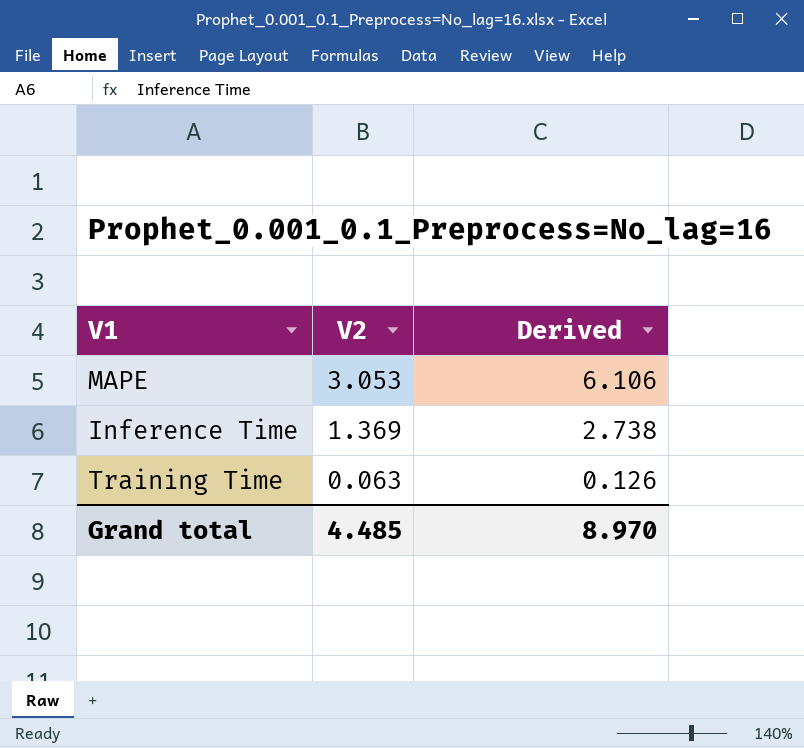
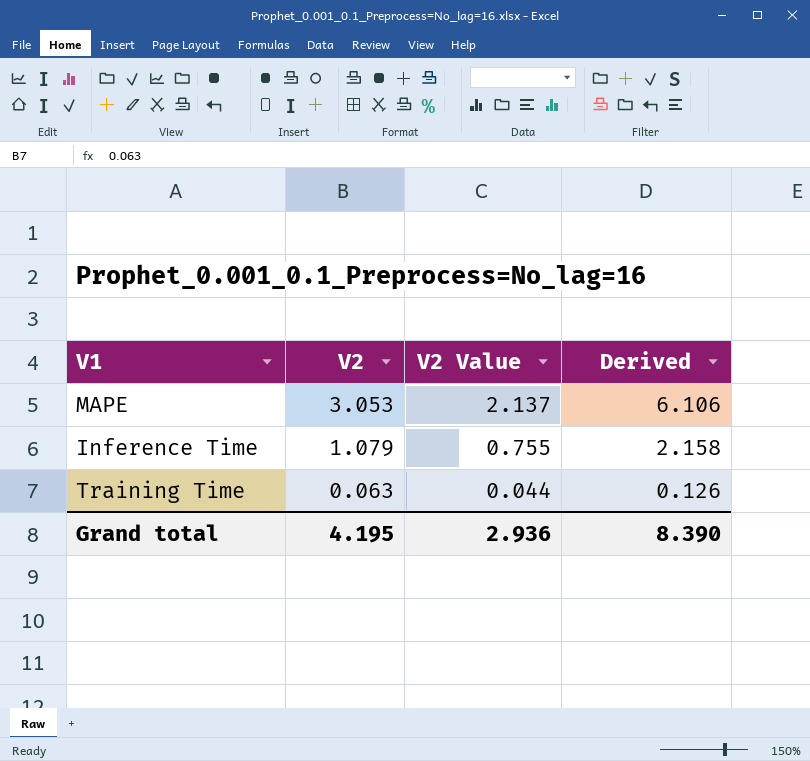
column V2 Value | formula: none -> [V2] * 0.7
Inference Time | V2: 1.369 -> 1.079
Inference Time | Derived: 2.738 -> 2.158
Grand total | V2: 4.485 -> 4.195
Grand total | Derived: 8.970 -> 8.390

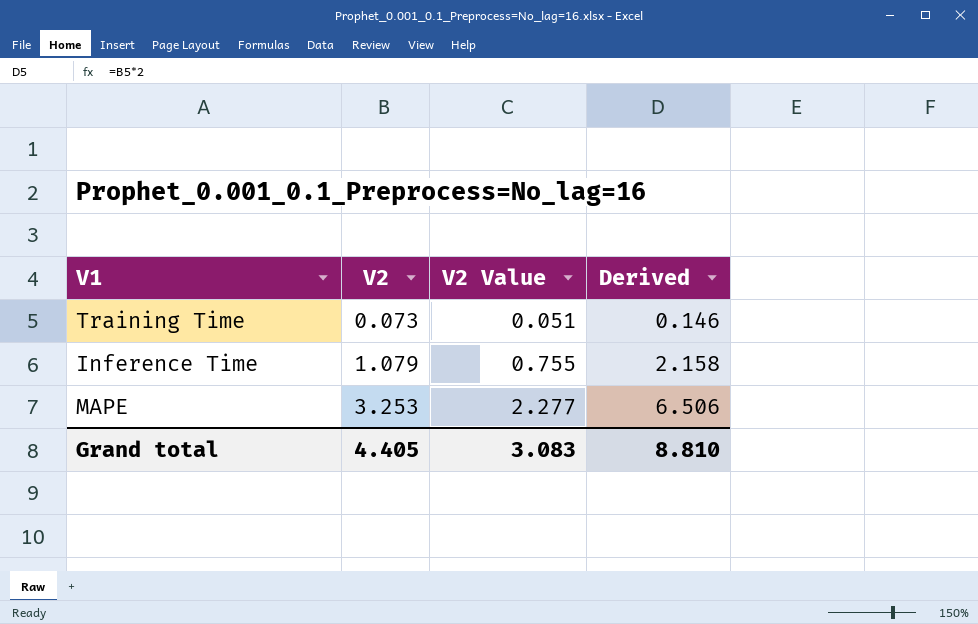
row order: V2 descending -> V2 ascending
Training Time | V2: 0.063 -> 0.073
Training Time | V2 Value: 0.044 -> 0.051
Training Time | Derived: 0.126 -> 0.146
MAPE | V2: 3.053 -> 3.253
MAPE | V2 Value: 2.137 -> 2.277
MAPE | Derived: 6.106 -> 6.506
Grand total | V2: 4.195 -> 4.405
Grand total | V2 Value: 2.936 -> 3.083
Grand total | Derived: 8.390 -> 8.810

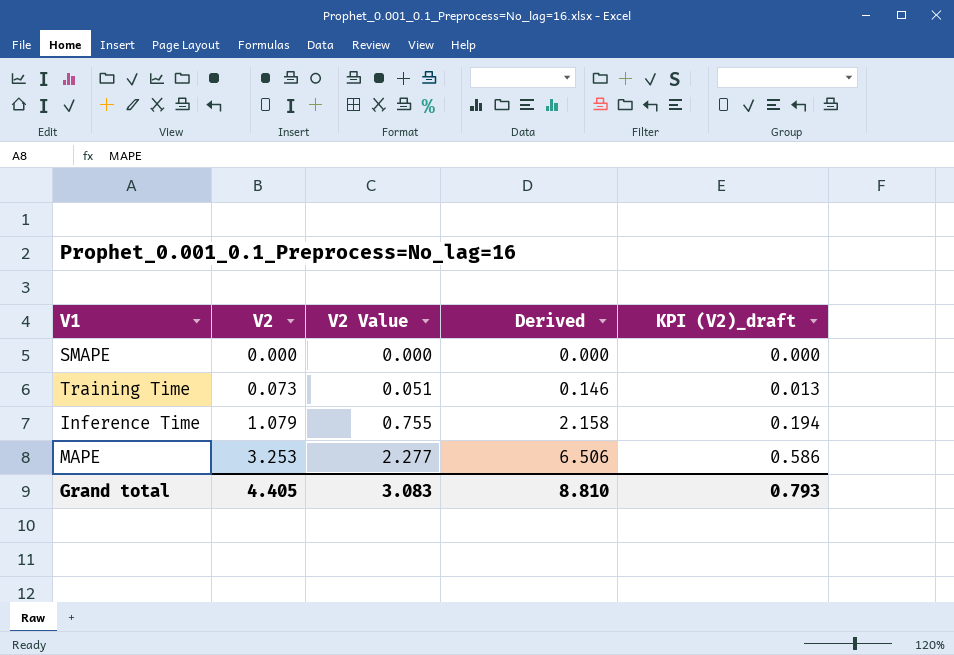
column KPI (V2)_draft | formula: none -> [V2] * 0.18
row SMAPE: none -> 0.000 | 0.000 | 0.000 | 0.000

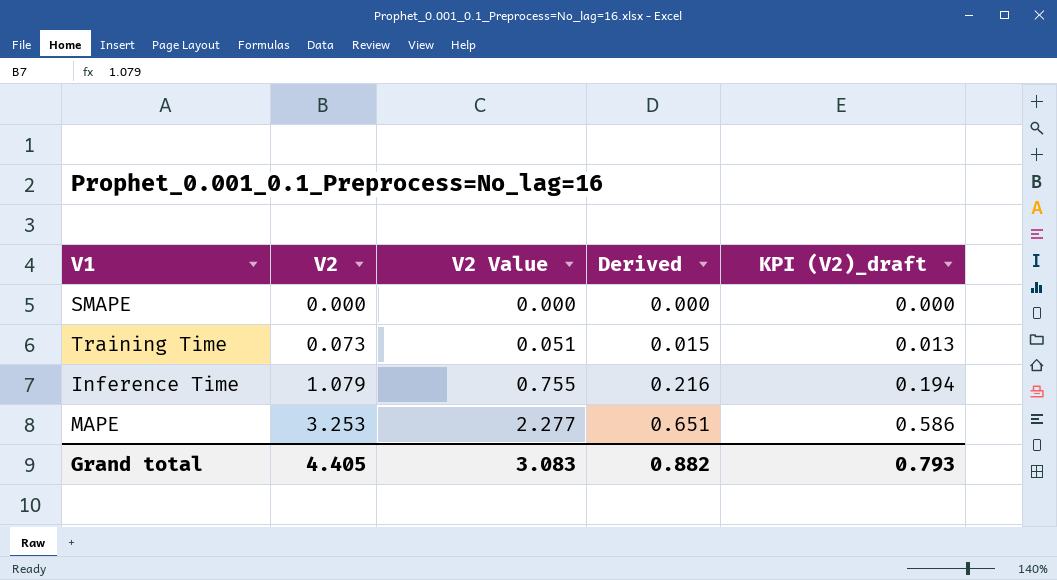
column Derived | formula: [V2] * 2 -> [V2] * 0.2
Grand total | Derived: 8.810 -> 0.882

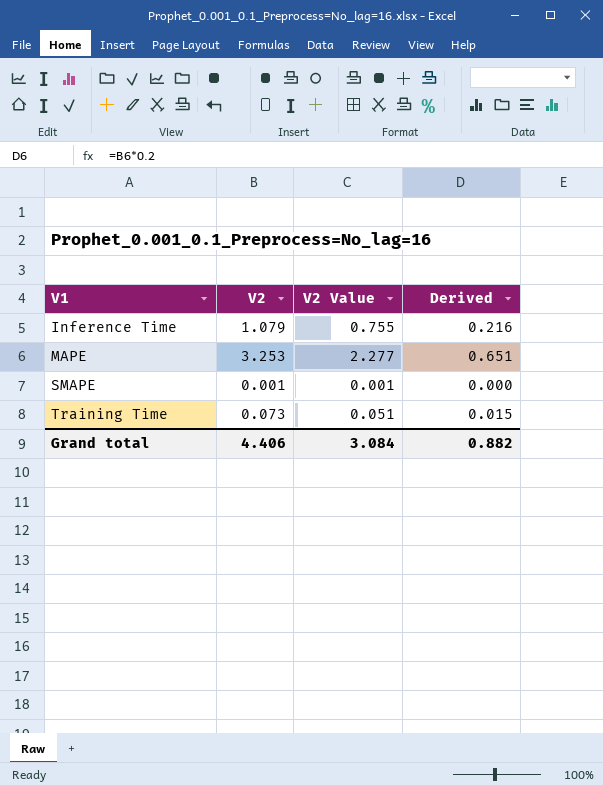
row order: V2 ascending -> V1 ascending
column KPI (V2)_draft | formula: [V2] * 0.18 -> none
SMAPE | V2: 0.000 -> 0.001
SMAPE | V2 Value: 0.000 -> 0.001
Grand total | V2: 4.405 -> 4.406
Grand total | V2 Value: 3.083 -> 3.084

